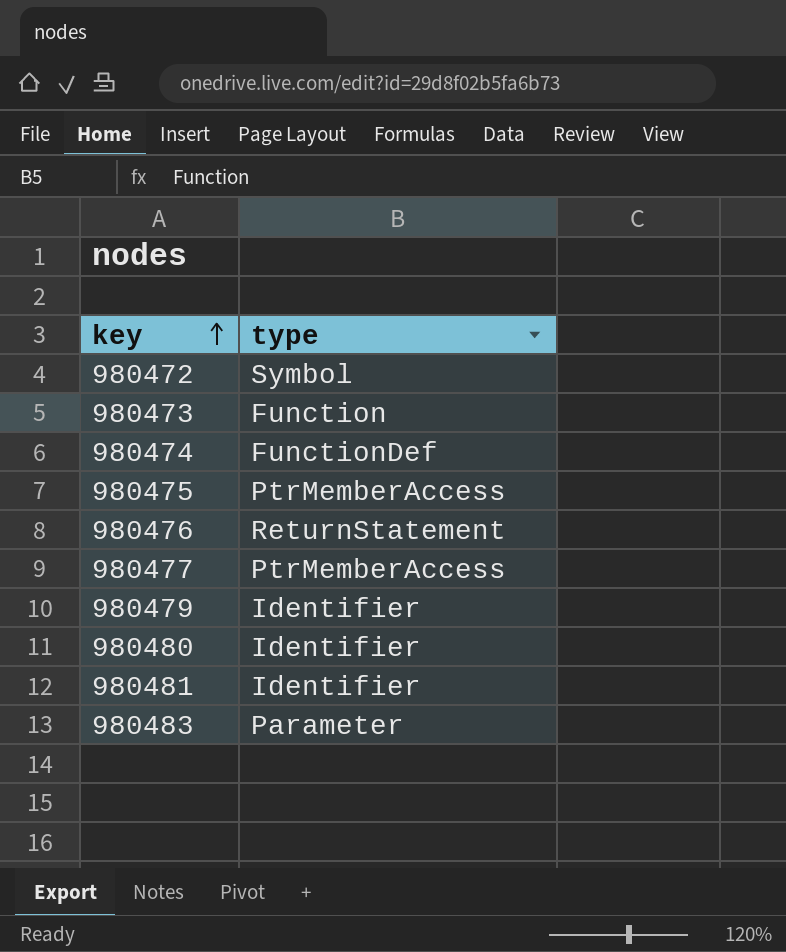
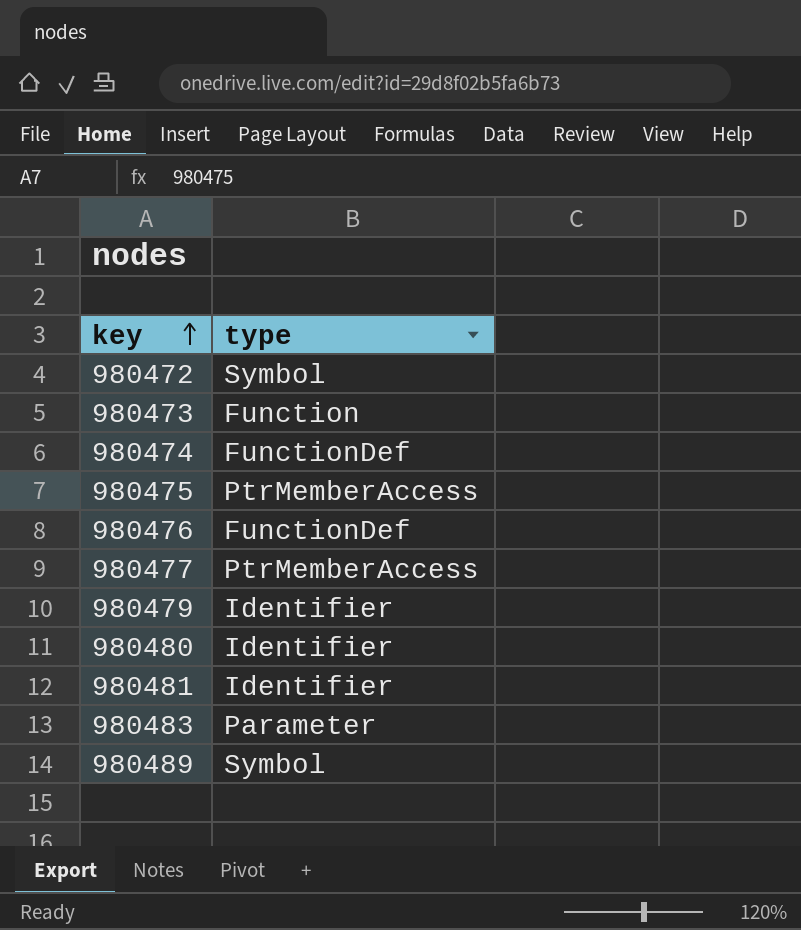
980476 | type: ReturnStatement -> FunctionDef
row 980489: none -> Symbol

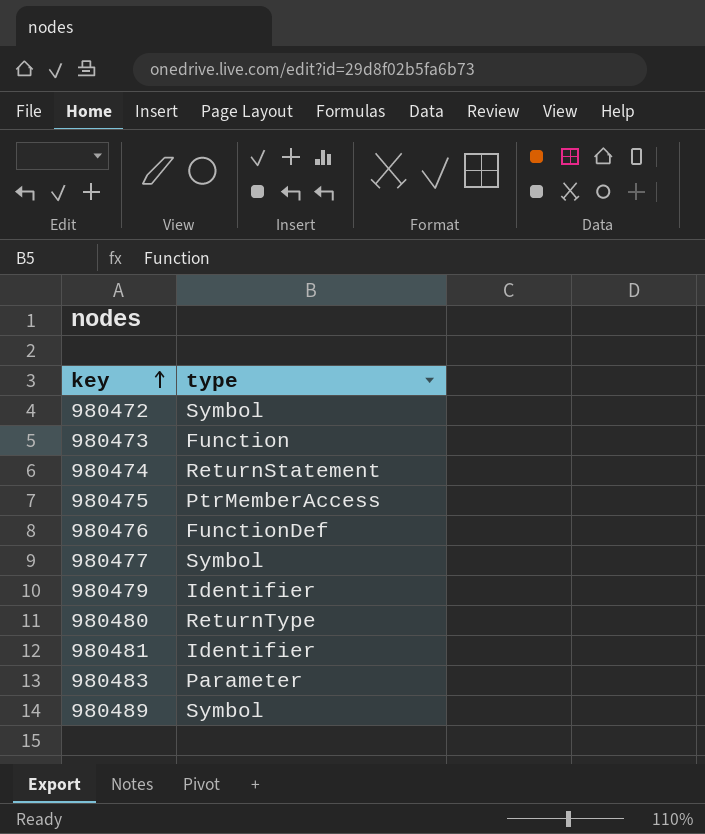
980474 | type: FunctionDef -> ReturnStatement
980477 | type: PtrMemberAccess -> Symbol
980480 | type: Identifier -> ReturnType

